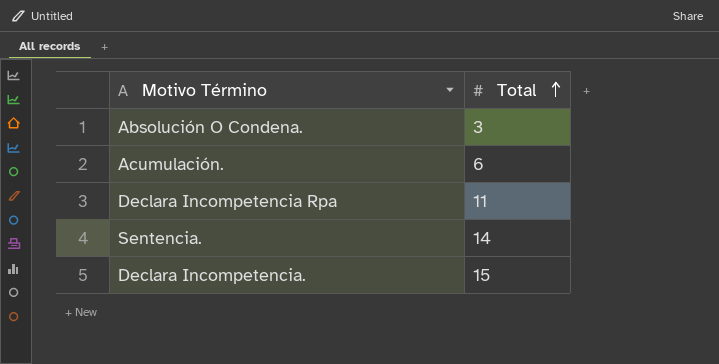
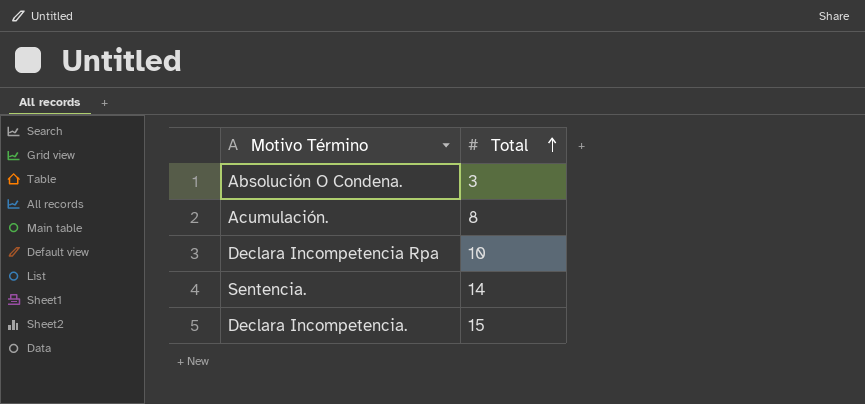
Acumulación. | Total: 6 -> 8
Declara Incompetencia Rpa | Total: 11 -> 10

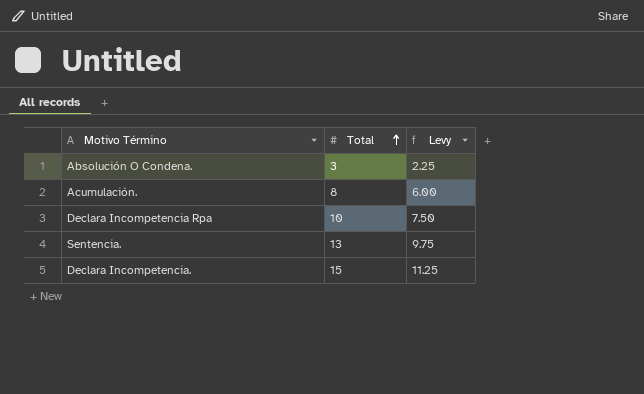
column Levy | formula: none -> [Total] * 0.75
Sentencia. | Total: 14 -> 13

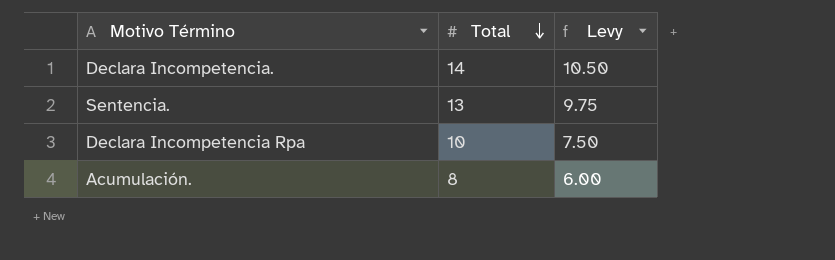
row order: Total ascending -> Total descending
row Absolución O Condena.: 3 | 2.25 -> none
Declara Incompetencia. | Total: 15 -> 14
Declara Incompetencia. | Levy: 11.25 -> 10.50

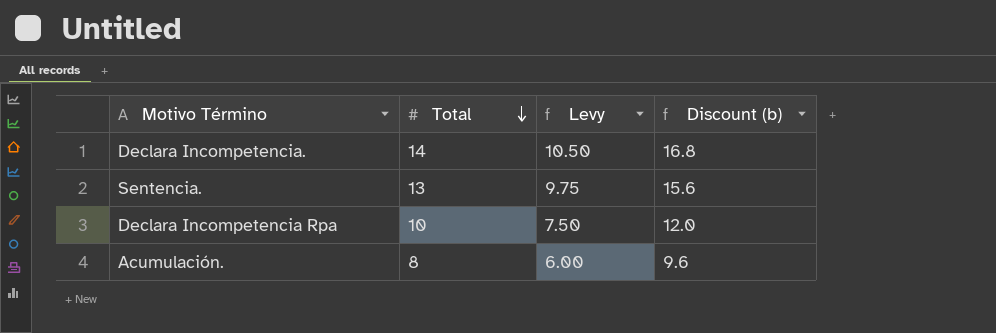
column Discount (b) | formula: none -> [Total] * 1.2

